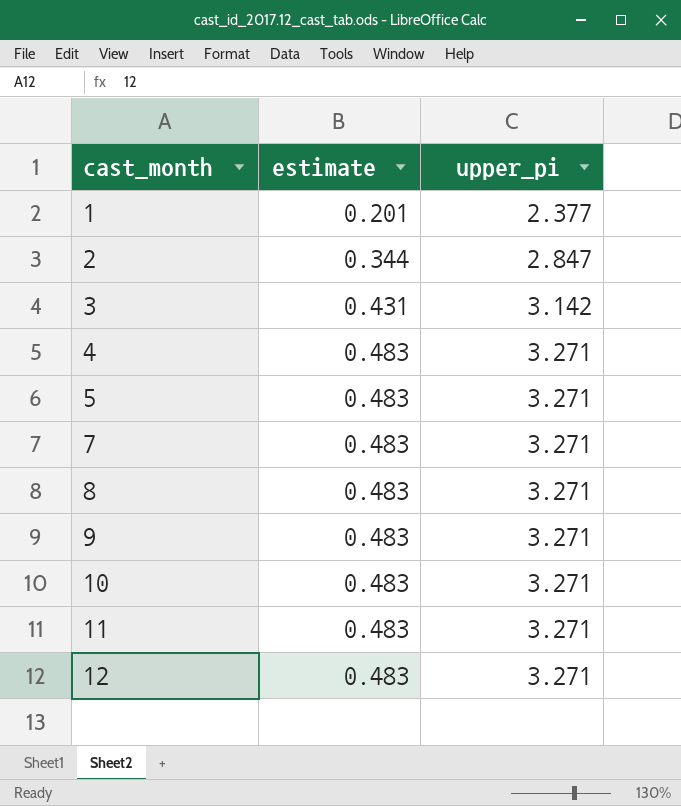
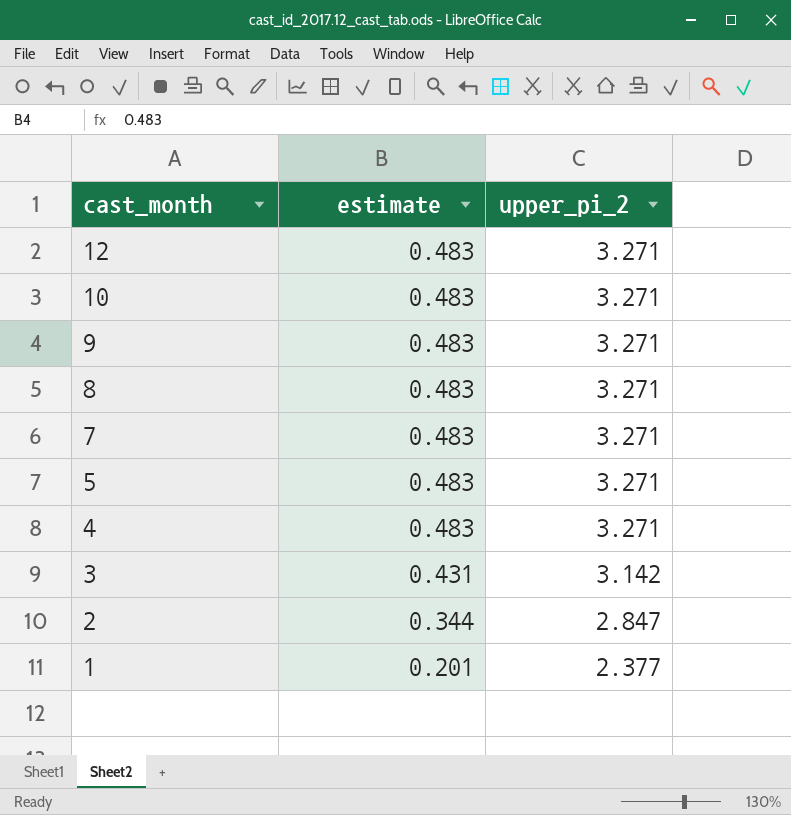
row order: cast_month ascending -> cast_month descending
column name: upper_pi -> upper_pi_2
row 11: 0.483 | 3.271 -> none

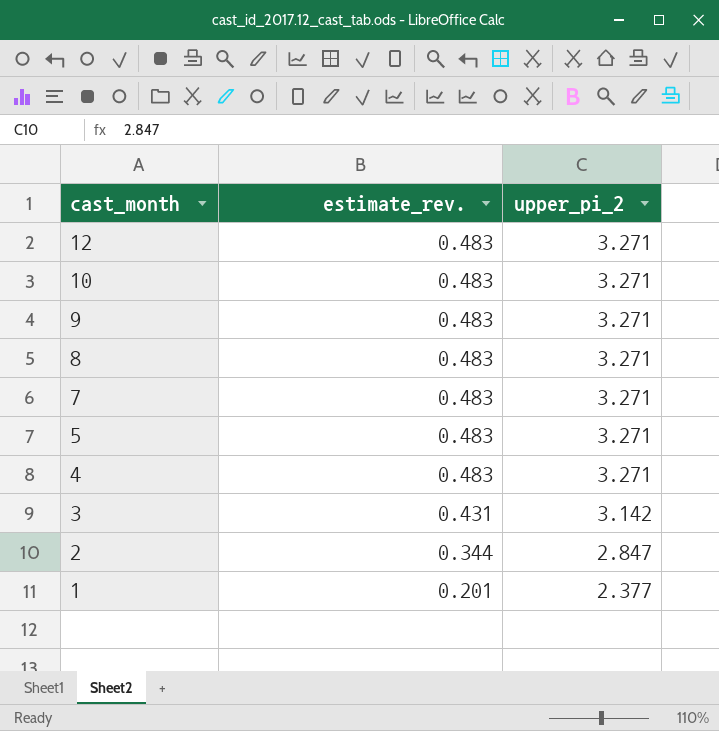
column name: estimate -> estimate_rev.

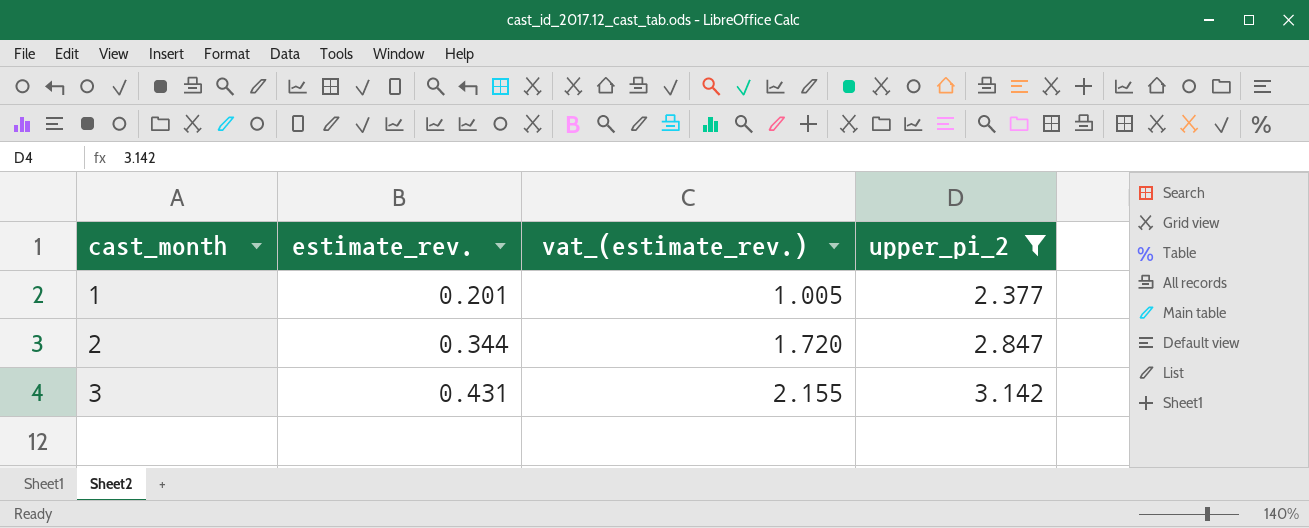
filter: none -> upper_pi_2 != 3.271
row order: cast_month descending -> cast_month ascending
column vat_(estimate_rev.) | formula: none -> [estimate_rev.] * 5

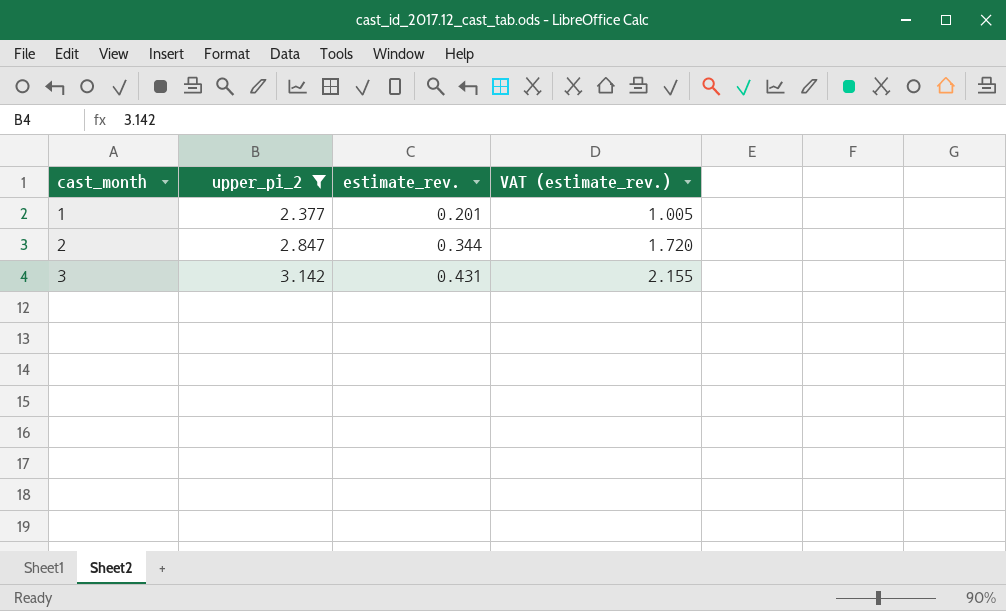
column upper_pi_2 | position: 4 -> 2
column name: vat_(estimate_rev.) -> VAT (estimate_rev.)

